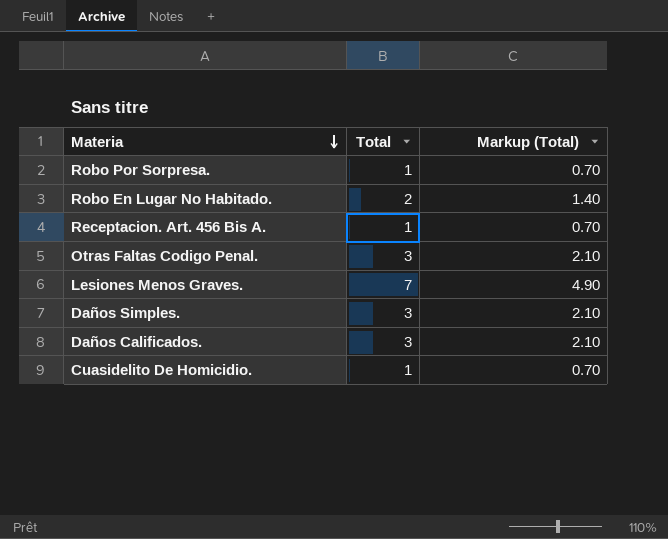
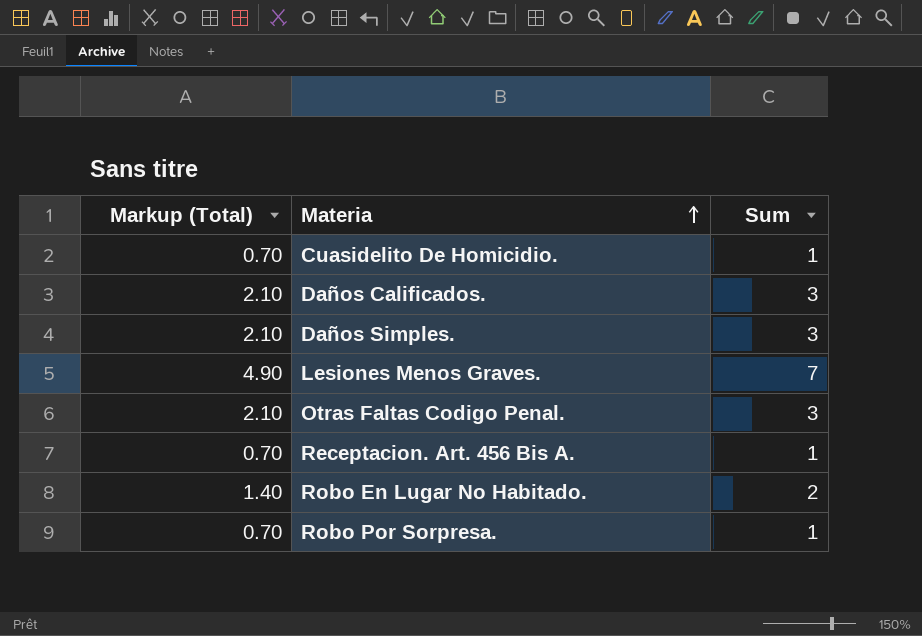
row order: Materia descending -> Materia ascending
column Markup (Total) | position: 3 -> 1
column name: Total -> Sum

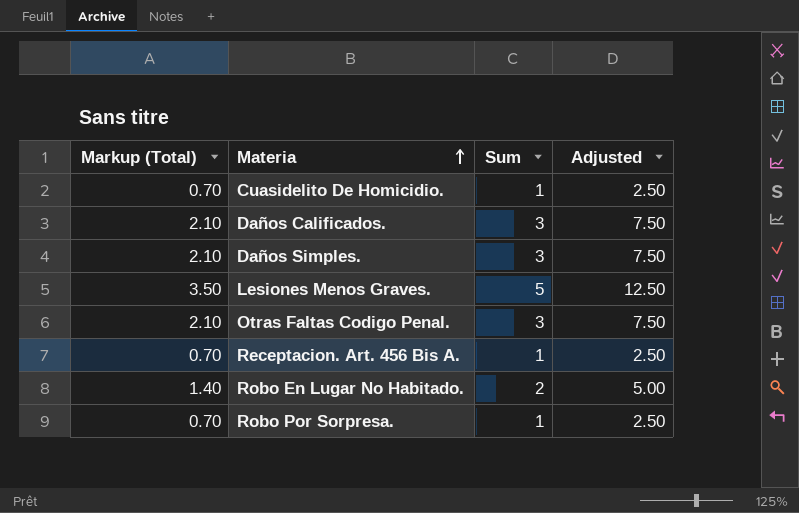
column Adjusted | formula: none -> [Sum] * 2.5
Lesiones Menos Graves. | Markup (Total): 4.90 -> 3.50
Lesiones Menos Graves. | Sum: 7 -> 5

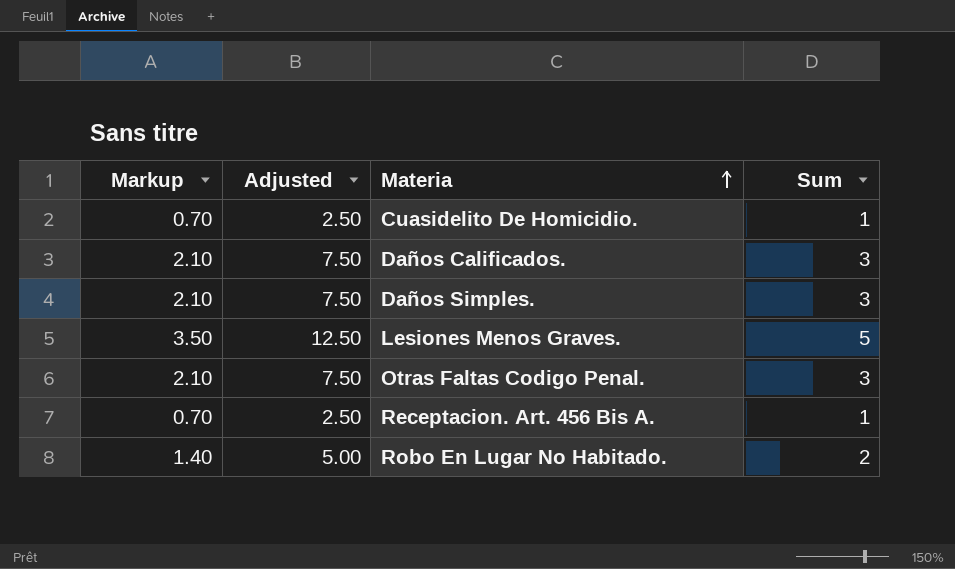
column name: Markup (Total) -> Markup
column Adjusted | position: 4 -> 2
row Robo Por Sorpresa.: 0.70 | 1 | 2.50 -> none

